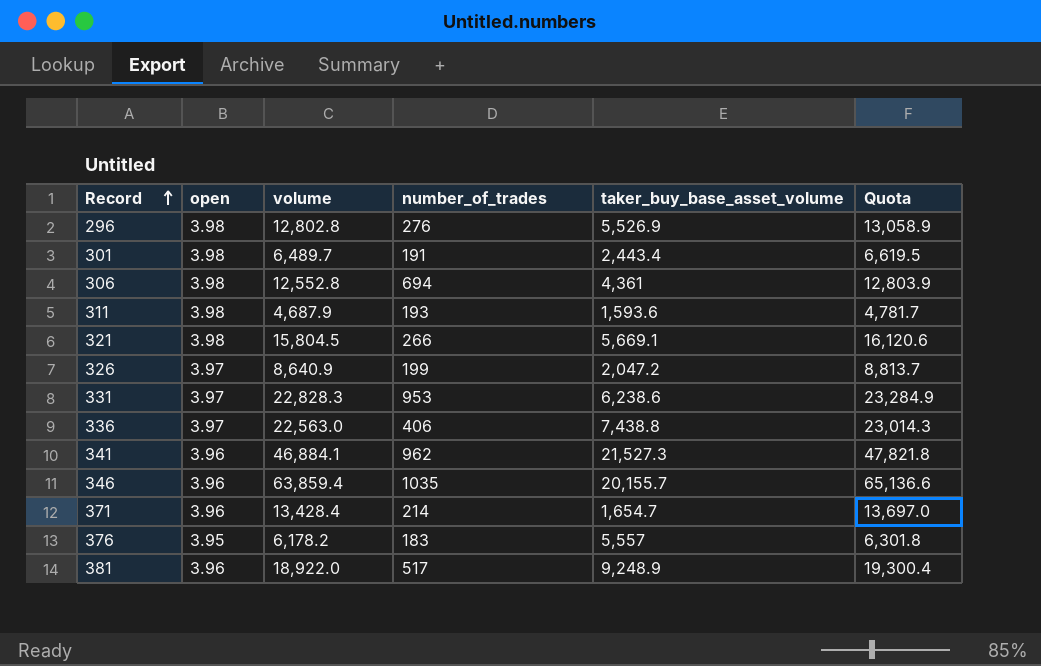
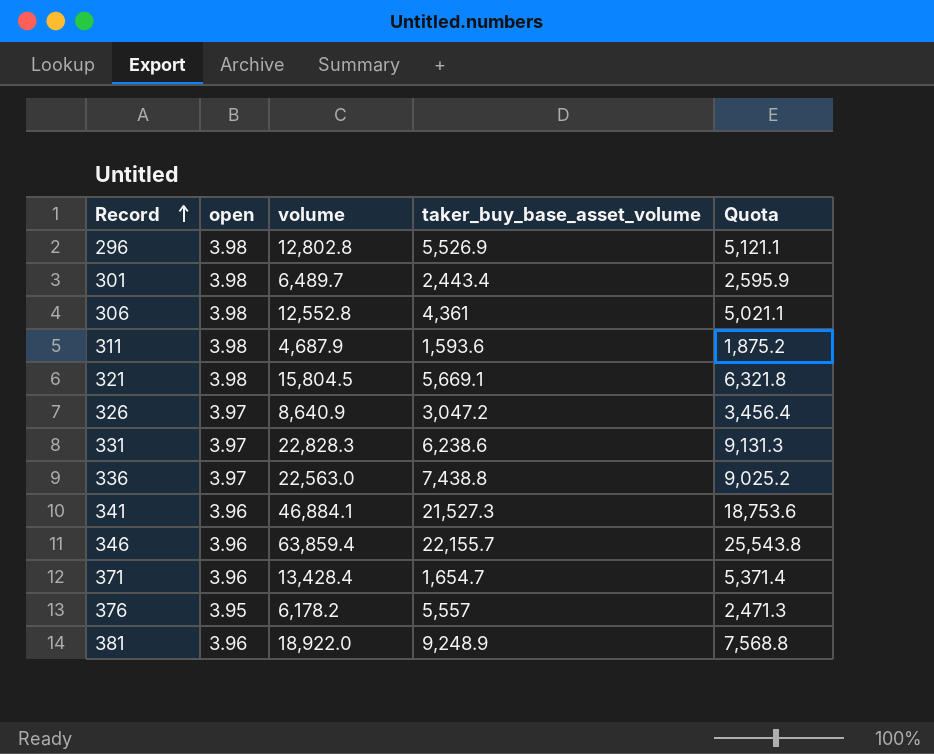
column number_of_trades | position: 4 -> none
column Quota | formula: [volume] * 1.02 -> [volume] * 0.4
326 | taker_buy_base_asset_volume: 2,047.2 -> 3,047.2
346 | taker_buy_base_asset_volume: 20,155.7 -> 22,155.7

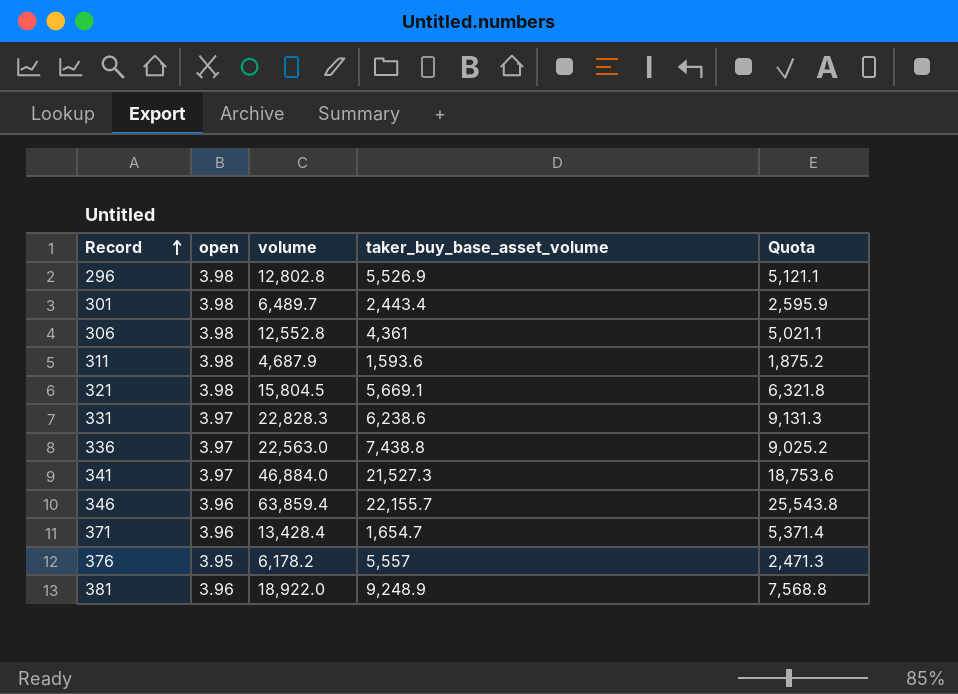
row 326: 3.97 | 8,640.9 | 3,047.2 | 3,456.4 -> none
341 | open: 3.96 -> 3.97
341 | volume: 46,884.1 -> 46,884.0

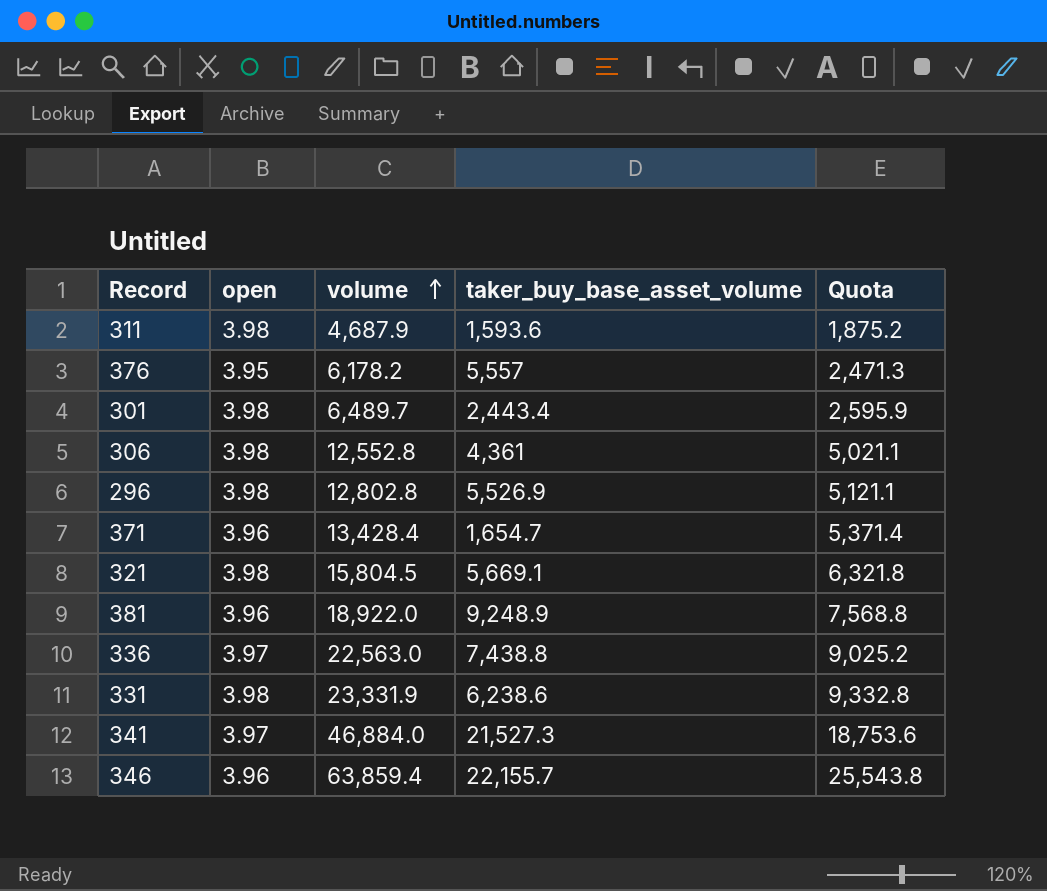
row order: Record ascending -> volume ascending
331 | open: 3.97 -> 3.98
331 | volume: 22,828.3 -> 23,331.9
331 | Quota: 9,131.3 -> 9,332.8

